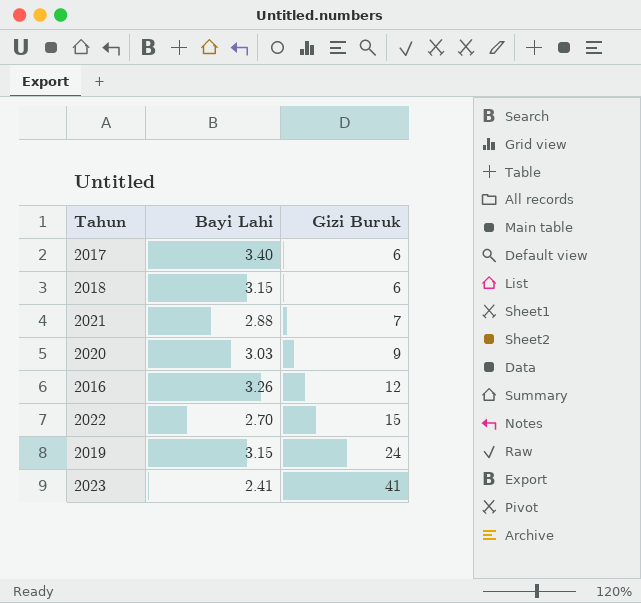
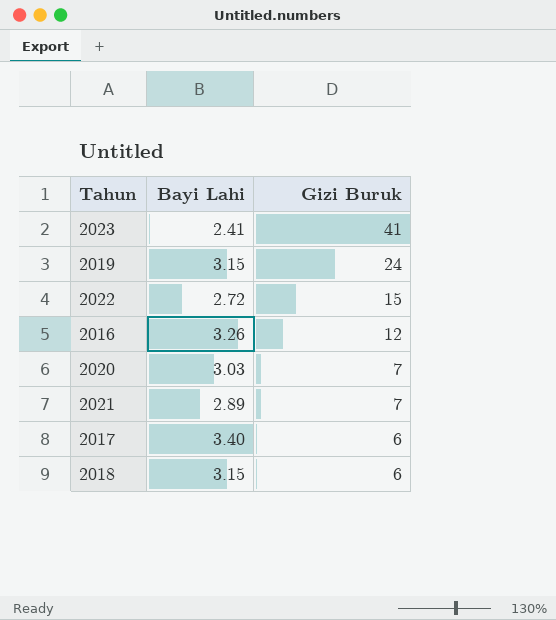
row order: Gizi Buruk ascending -> Gizi Buruk descending
2022 | Bayi Lahi: 2.70 -> 2.72
2020 | Gizi Buruk: 9 -> 7
2021 | Bayi Lahi: 2.88 -> 2.89

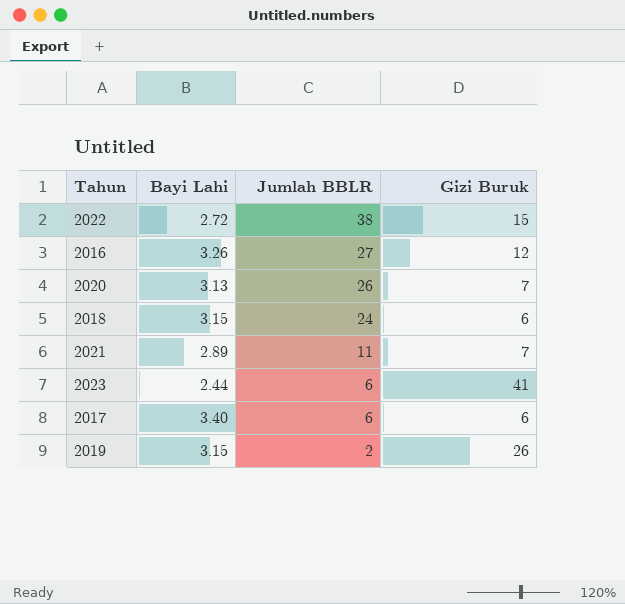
row order: Gizi Buruk descending -> Jumlah BBLR descending
column Jumlah BBLR | position: none -> 3
2020 | Bayi Lahi: 3.03 -> 3.13
2023 | Bayi Lahi: 2.41 -> 2.44
2019 | Gizi Buruk: 24 -> 26

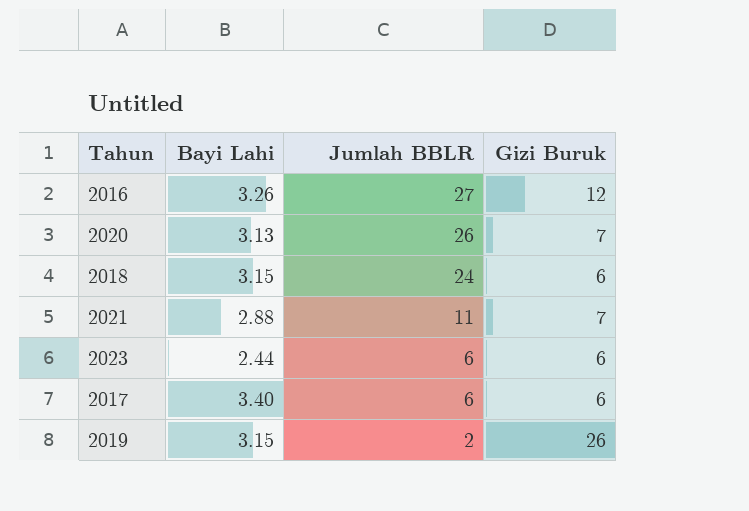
row 2022: 2.72 | 38 | 15 -> none
2021 | Bayi Lahi: 2.89 -> 2.88
2023 | Gizi Buruk: 41 -> 6

